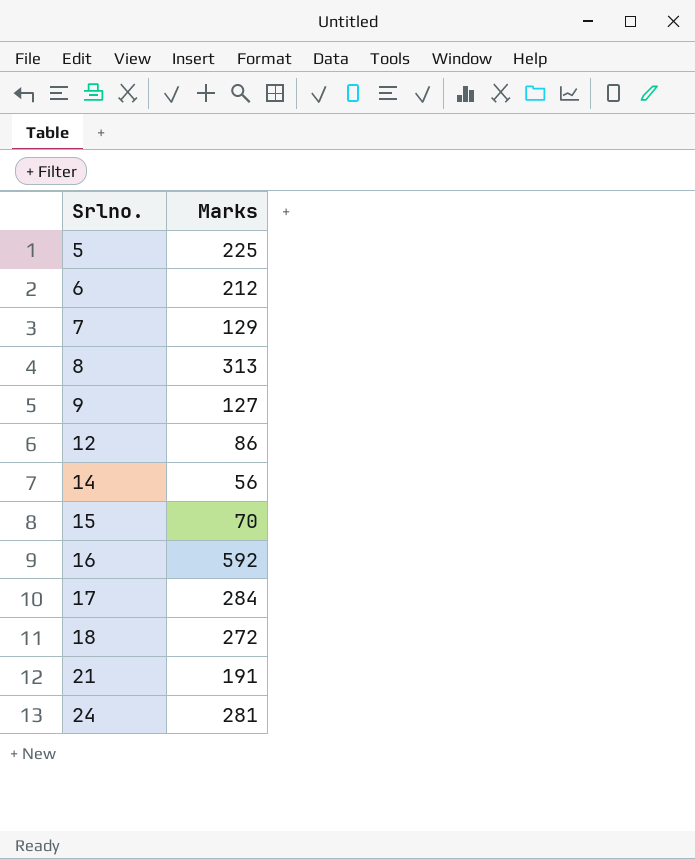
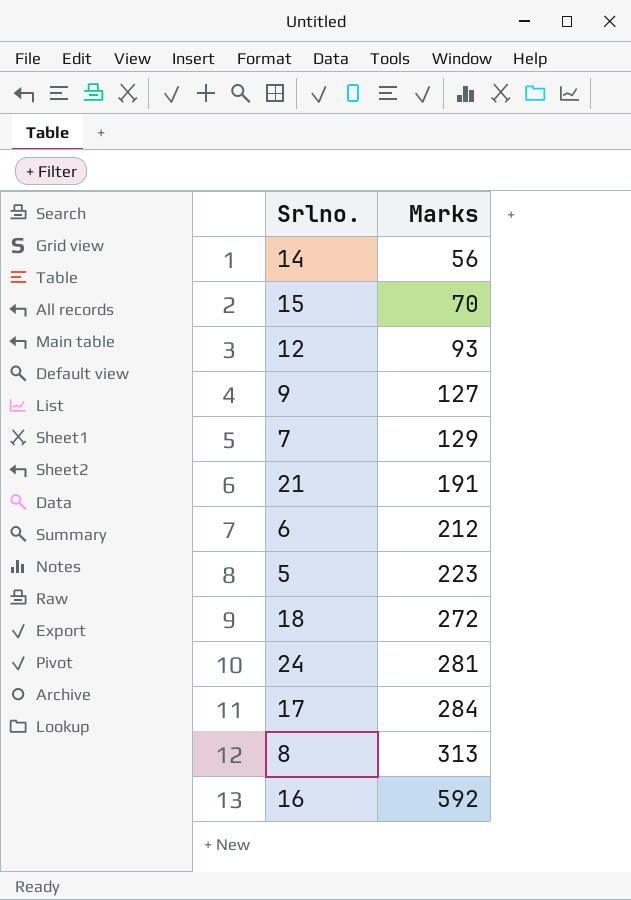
row order: Srlno. ascending -> Marks ascending
12 | Marks: 86 -> 93
5 | Marks: 225 -> 223

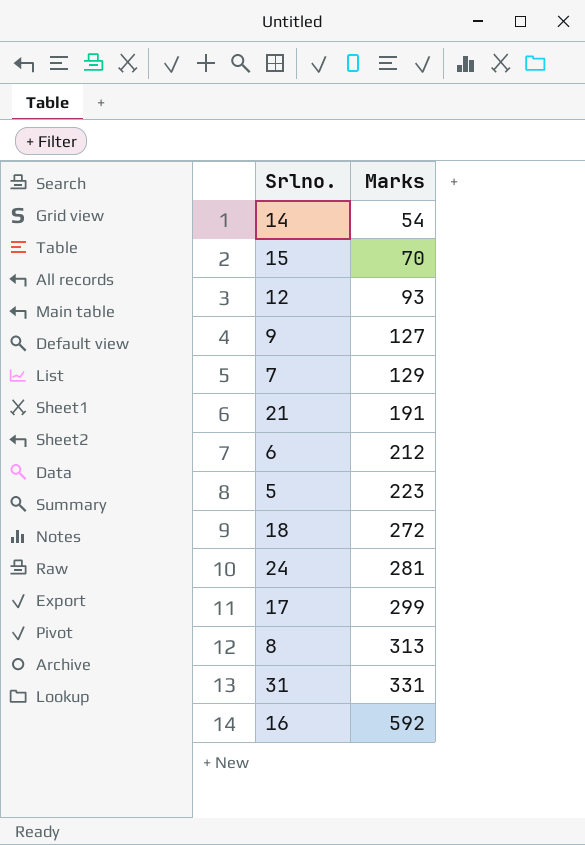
14 | Marks: 56 -> 54
17 | Marks: 284 -> 299
row 31: none -> 331

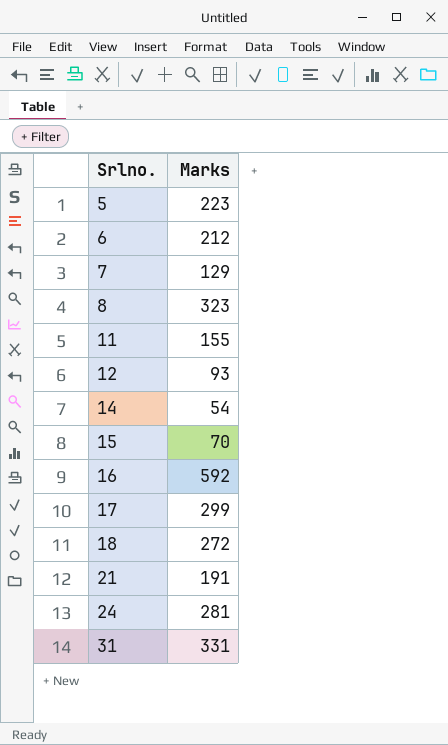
row order: Marks ascending -> Srlno. ascending
row 9: 127 -> none
8 | Marks: 313 -> 323
row 11: none -> 155

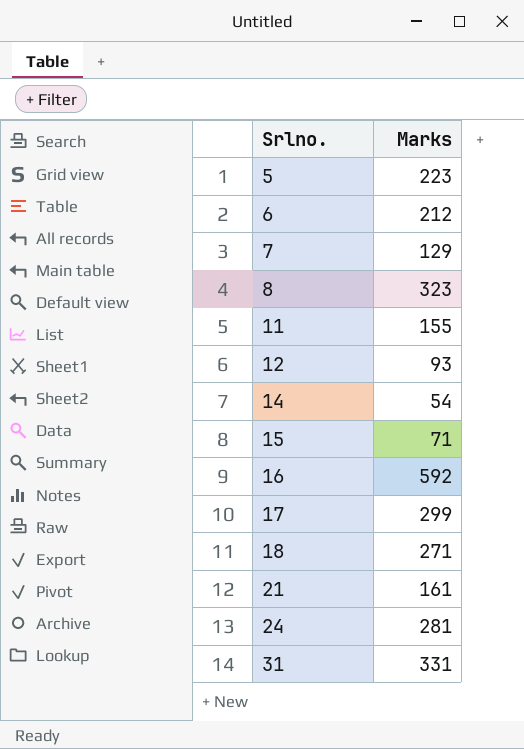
15 | Marks: 70 -> 71
18 | Marks: 272 -> 271
21 | Marks: 191 -> 161

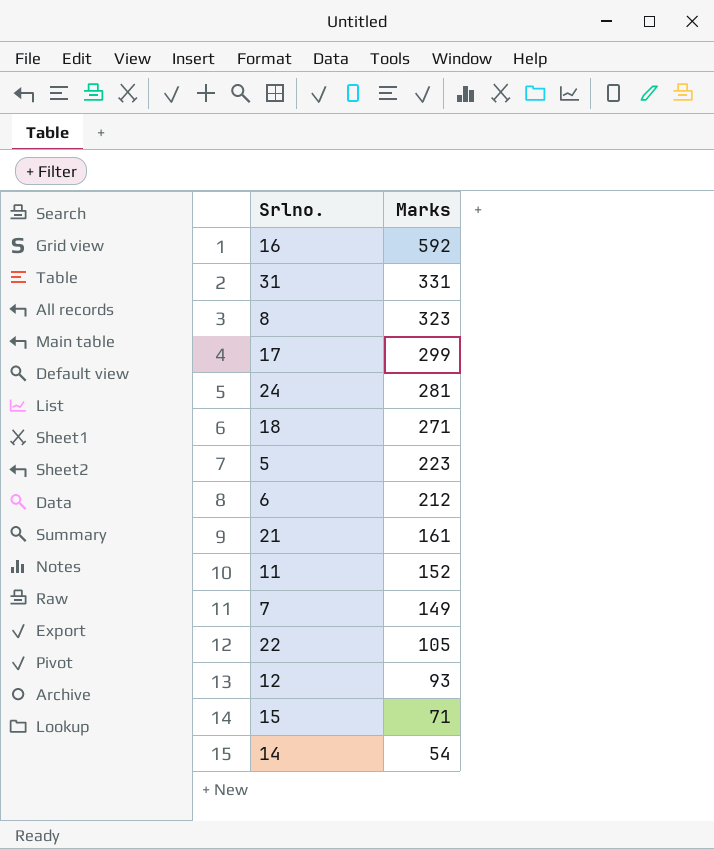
row order: Srlno. ascending -> Marks descending
11 | Marks: 155 -> 152
7 | Marks: 129 -> 149
row 22: none -> 105

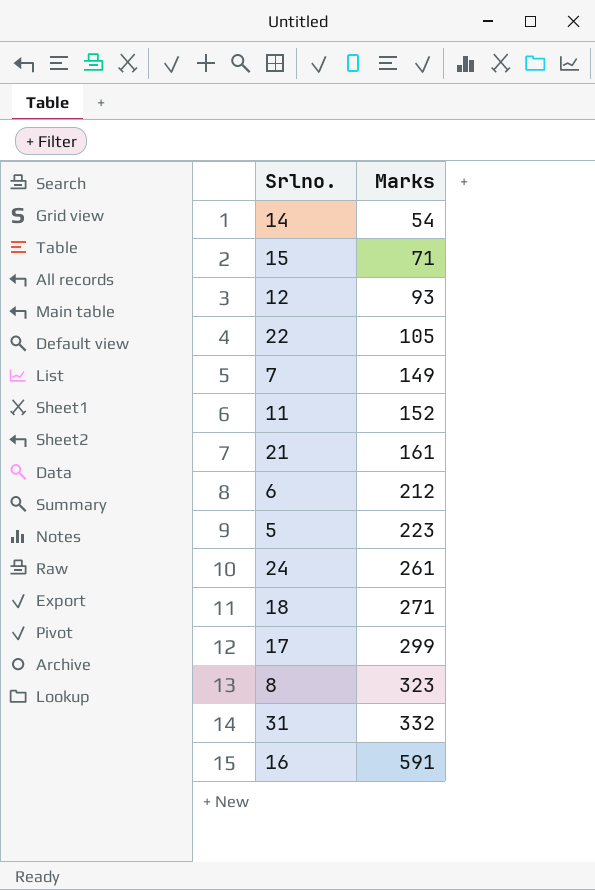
row order: Marks descending -> Marks ascending
24 | Marks: 281 -> 261
31 | Marks: 331 -> 332
16 | Marks: 592 -> 591

